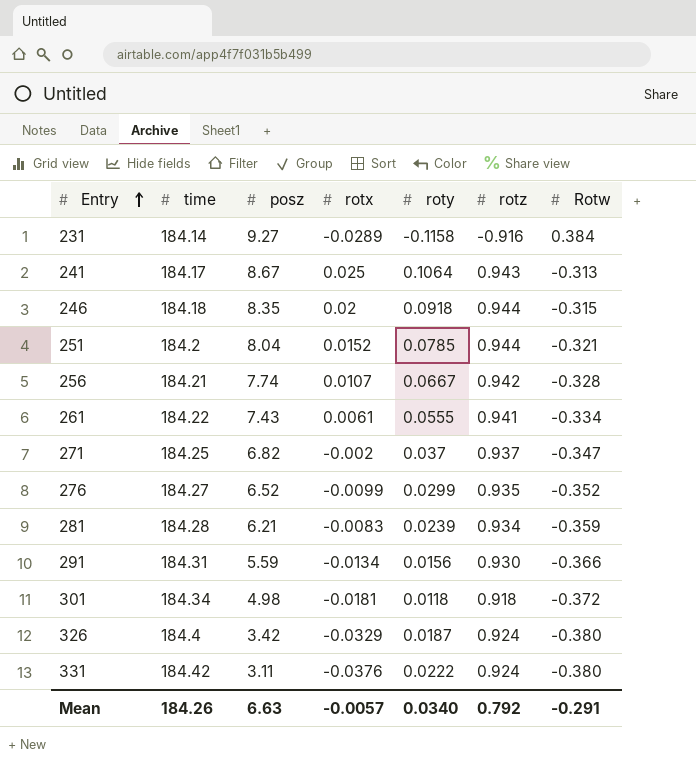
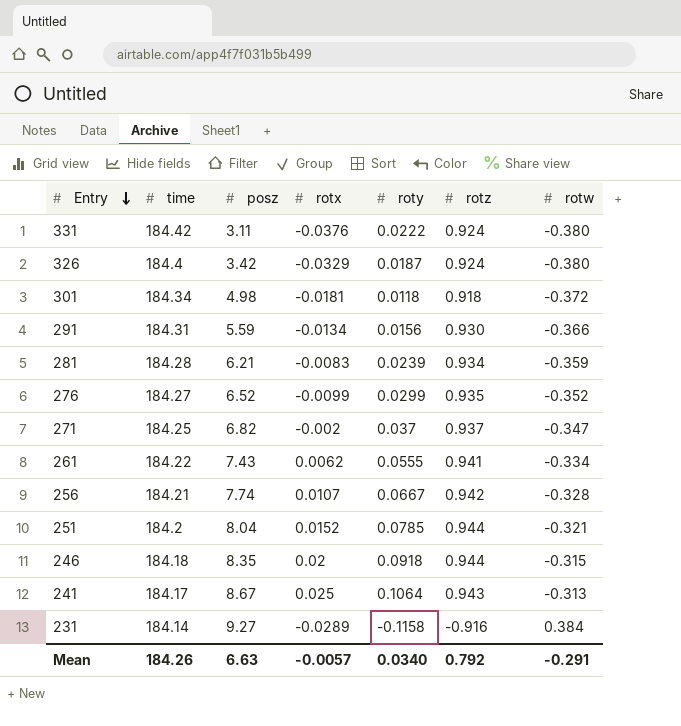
row order: Entry ascending -> Entry descending
column name: Rotw -> rotw
261 | rotx: 0.0061 -> 0.0062

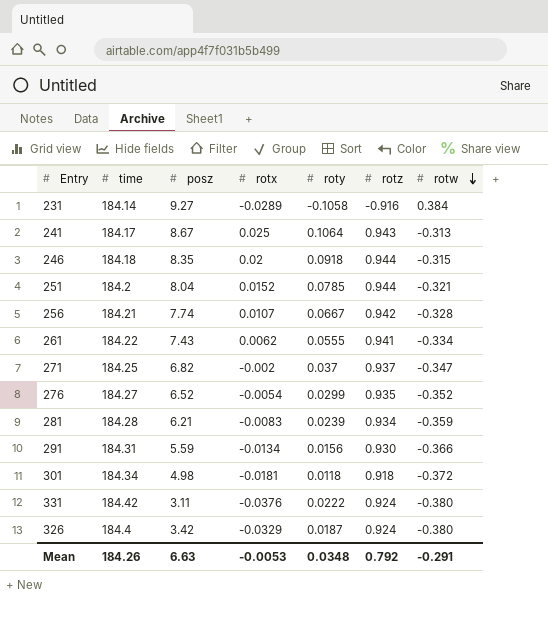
row order: Entry descending -> rotw descending
231 | roty: -0.1158 -> -0.1058
276 | rotx: -0.0099 -> -0.0054
Mean | rotx: -0.0057 -> -0.0053
Mean | roty: 0.0340 -> 0.0348

